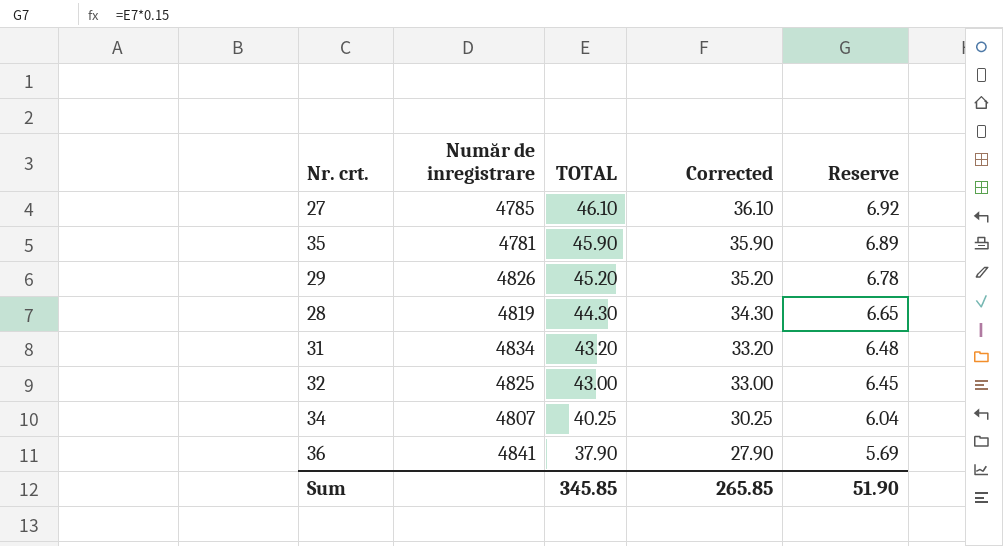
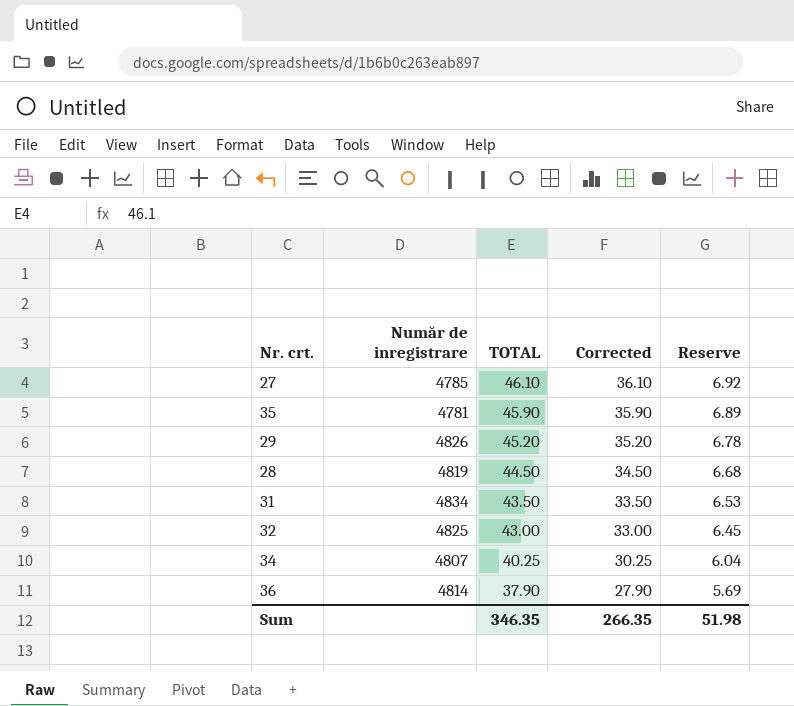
28 | TOTAL: 44.30 -> 44.50
28 | Corrected: 34.30 -> 34.50
28 | Reserve: 6.65 -> 6.68
31 | TOTAL: 43.20 -> 43.50
31 | Corrected: 33.20 -> 33.50
31 | Reserve: 6.48 -> 6.53
36 | Număr de inregistrare: 4841 -> 4814
Sum | TOTAL: 345.85 -> 346.35
Sum | Corrected: 265.85 -> 266.35
Sum | Reserve: 51.90 -> 51.98

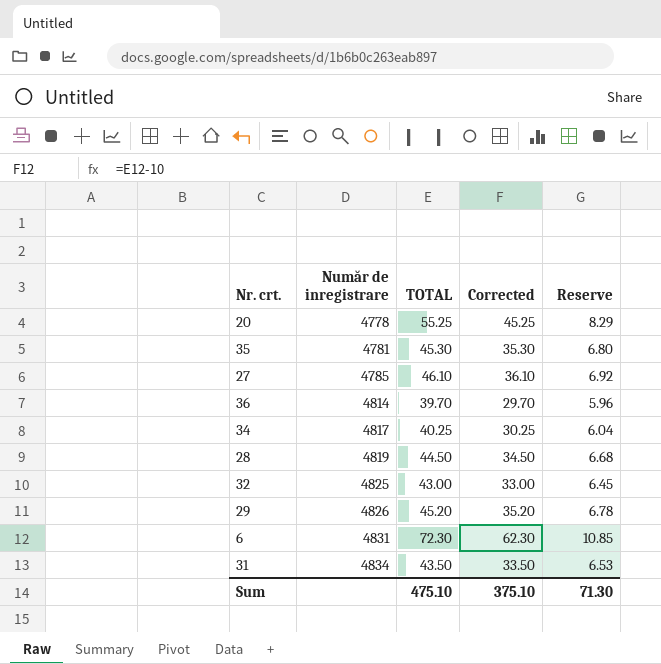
row order: TOTAL descending -> Număr de inregistrare ascending
row 20: none -> 4778 | 55.25 | 45.25 | 8.29
35 | TOTAL: 45.90 -> 45.30
35 | Corrected: 35.90 -> 35.30
35 | Reserve: 6.89 -> 6.80
36 | TOTAL: 37.90 -> 39.70
36 | Corrected: 27.90 -> 29.70
36 | Reserve: 5.69 -> 5.96
34 | Număr de inregistrare: 4807 -> 4817
row 6: none -> 4831 | 72.30 | 62.30 | 10.85
Sum | TOTAL: 346.35 -> 475.10
Sum | Corrected: 266.35 -> 375.10
Sum | Reserve: 51.98 -> 71.30

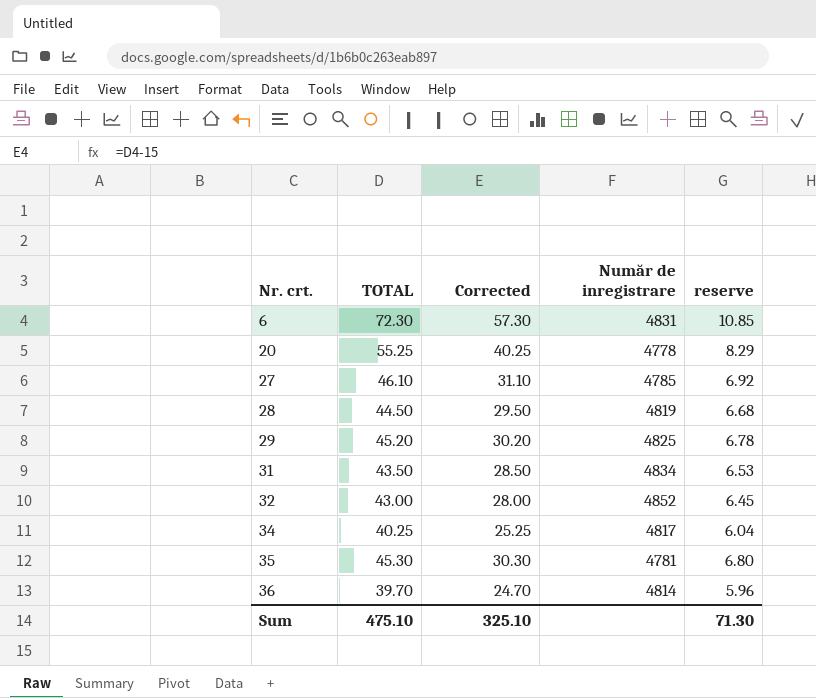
row order: Număr de inregistrare ascending -> Nr. crt. ascending
column Corrected | formula: [TOTAL] - 10 -> [TOTAL] - 15
column Număr de inregistrare | position: 2 -> 4
column name: Reserve -> reserve
29 | Număr de inregistrare: 4826 -> 4825
32 | Număr de inregistrare: 4825 -> 4852
Sum | Corrected: 375.10 -> 325.10

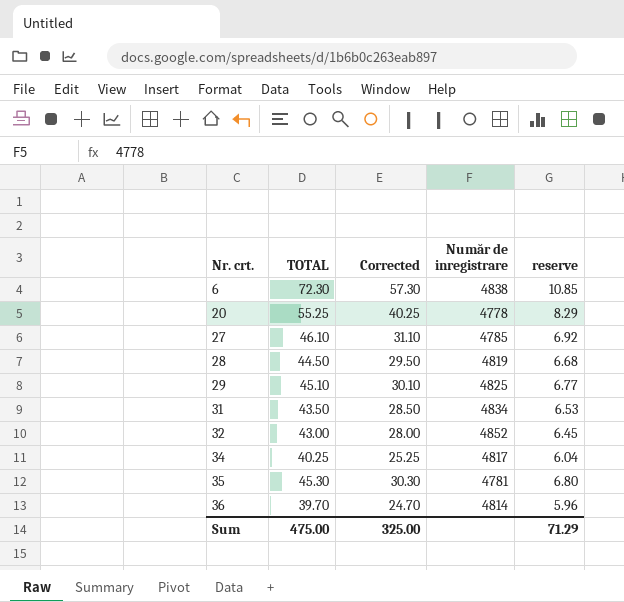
6 | Număr de inregistrare: 4831 -> 4838
29 | TOTAL: 45.20 -> 45.10
29 | Corrected: 30.20 -> 30.10
29 | reserve: 6.78 -> 6.77
Sum | TOTAL: 475.10 -> 475.00
Sum | Corrected: 325.10 -> 325.00
Sum | reserve: 71.30 -> 71.29

